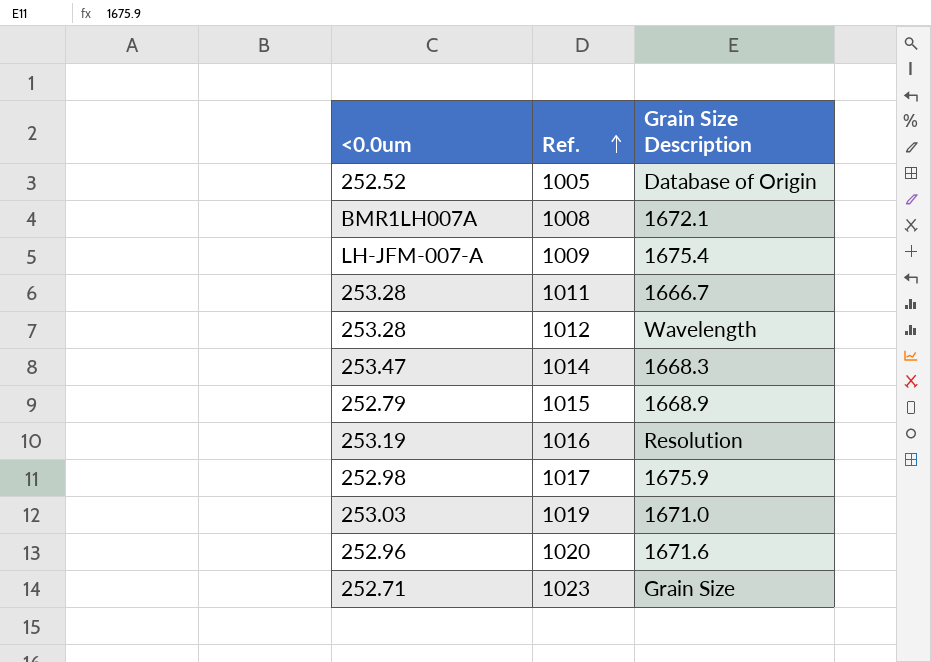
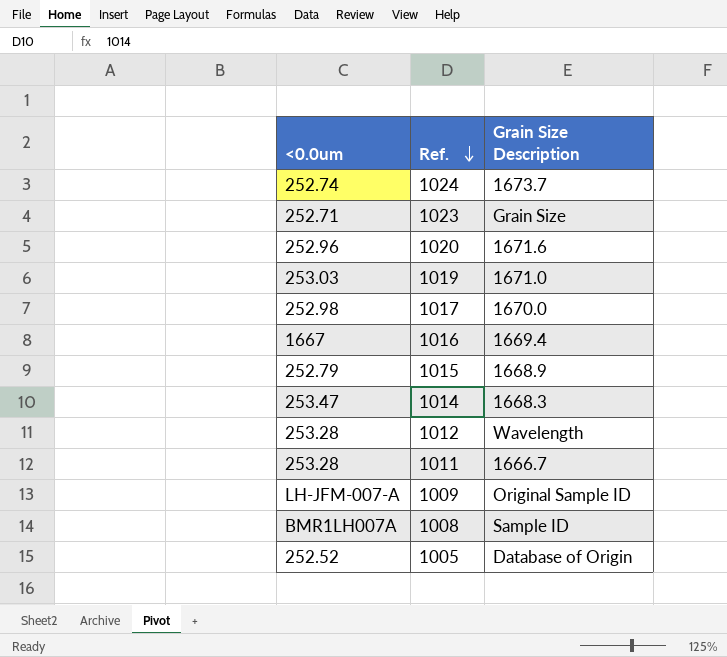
row order: Ref. ascending -> Ref. descending
row 1024: none -> 252.74 | 1673.7
1017 | Grain Size Description: 1675.9 -> 1670.0
1016 | <0.0um: 253.19 -> 1667
1016 | Grain Size Description: Resolution -> 1669.4
1009 | Grain Size Description: 1675.4 -> Original Sample ID
1008 | Grain Size Description: 1672.1 -> Sample ID

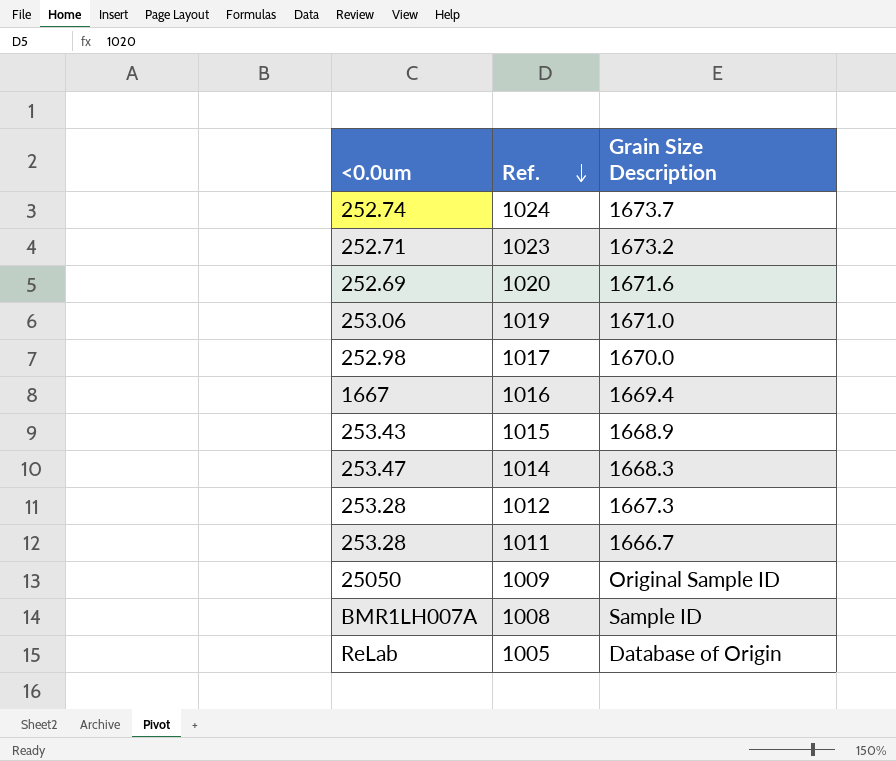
1023 | Grain Size Description: Grain Size -> 1673.2
1020 | <0.0um: 252.96 -> 252.69
1019 | <0.0um: 253.03 -> 253.06
1015 | <0.0um: 252.79 -> 253.43
1012 | Grain Size Description: Wavelength -> 1667.3
1009 | <0.0um: LH-JFM-007-A -> 25050
1005 | <0.0um: 252.52 -> ReLab

